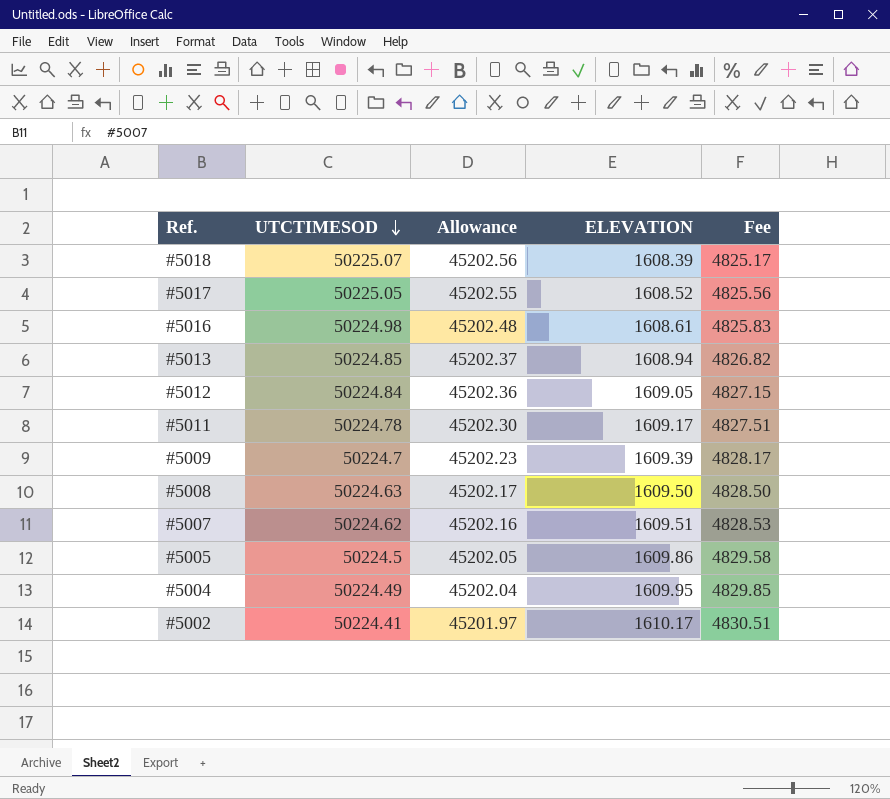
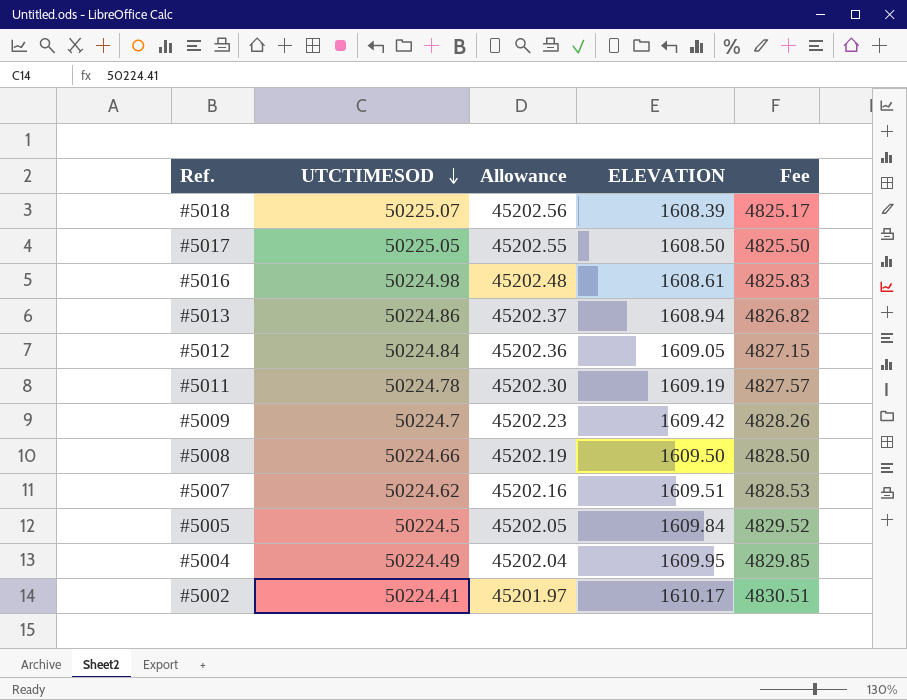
#5017 | ELEVATION: 1608.52 -> 1608.50
#5017 | Fee: 4825.56 -> 4825.50
#5013 | UTCTIMESOD: 50224.85 -> 50224.86
#5011 | ELEVATION: 1609.17 -> 1609.19
#5011 | Fee: 4827.51 -> 4827.57
#5009 | ELEVATION: 1609.39 -> 1609.42
#5009 | Fee: 4828.17 -> 4828.26
#5008 | UTCTIMESOD: 50224.63 -> 50224.66
#5008 | Allowance: 45202.17 -> 45202.19
#5005 | ELEVATION: 1609.86 -> 1609.84
#5005 | Fee: 4829.58 -> 4829.52

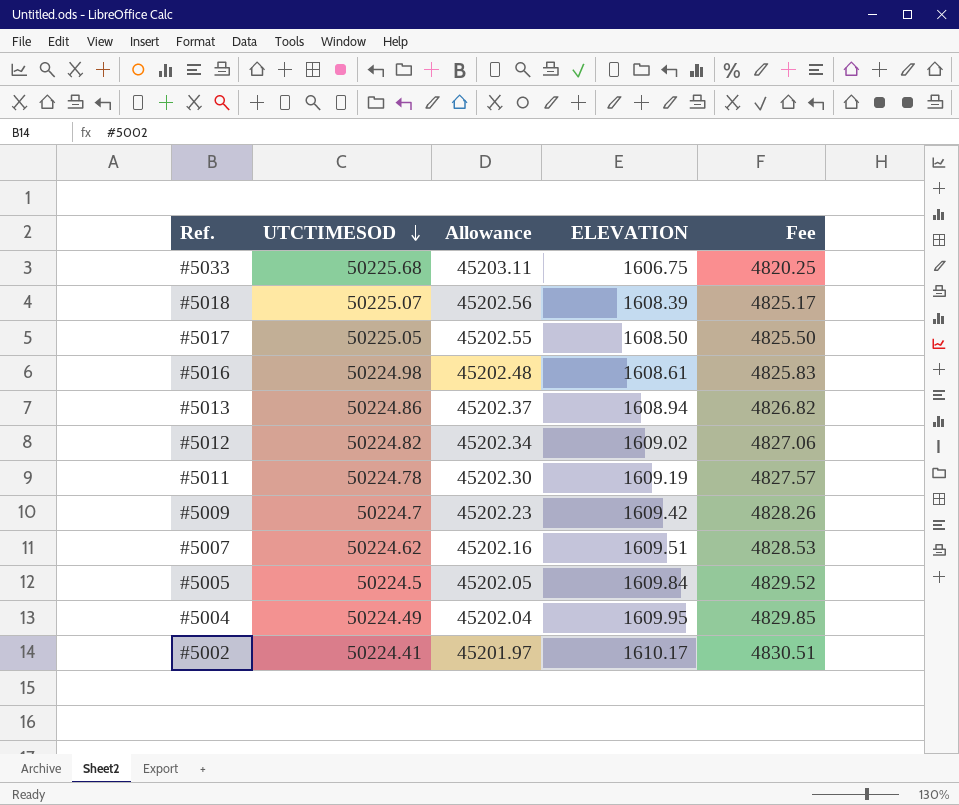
row #5008: 50224.66 | 45202.19 | 1609.50 | 4828.50 -> none
row #5033: none -> 50225.68 | 45203.11 | 1606.75 | 4820.25
#5012 | UTCTIMESOD: 50224.84 -> 50224.82
#5012 | Allowance: 45202.36 -> 45202.34
#5012 | ELEVATION: 1609.05 -> 1609.02
#5012 | Fee: 4827.15 -> 4827.06

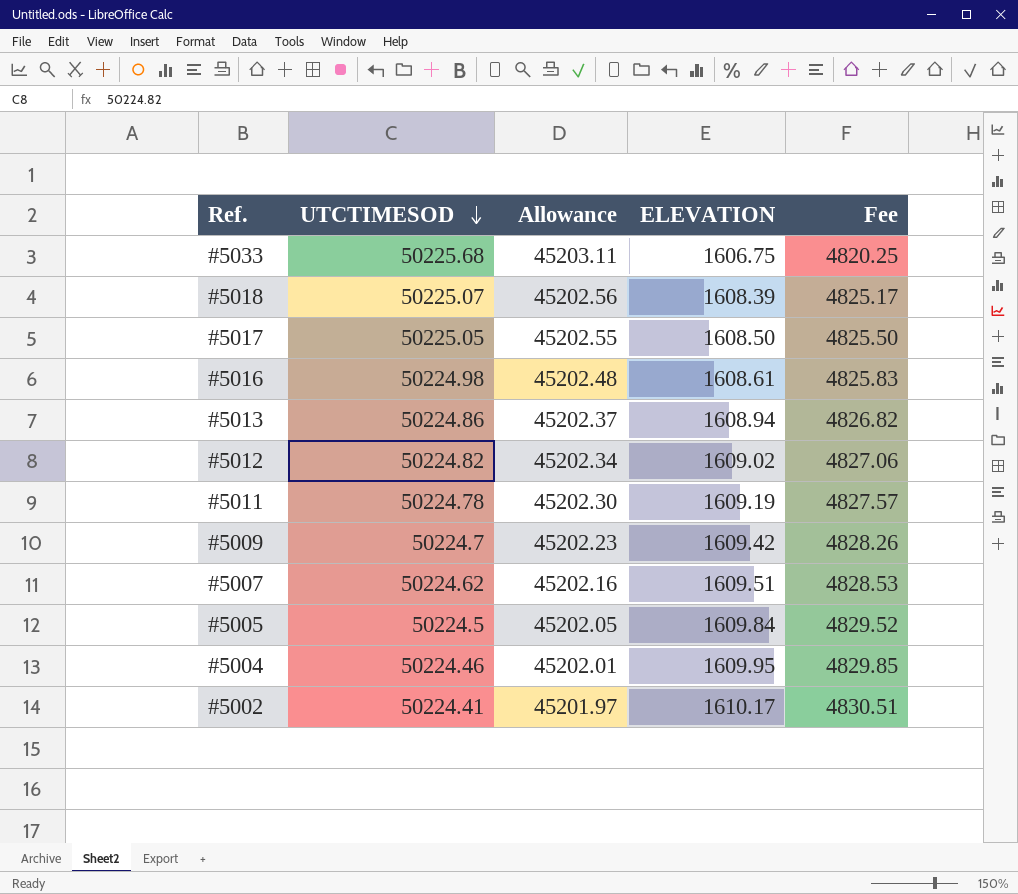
#5004 | UTCTIMESOD: 50224.49 -> 50224.46
#5004 | Allowance: 45202.04 -> 45202.01

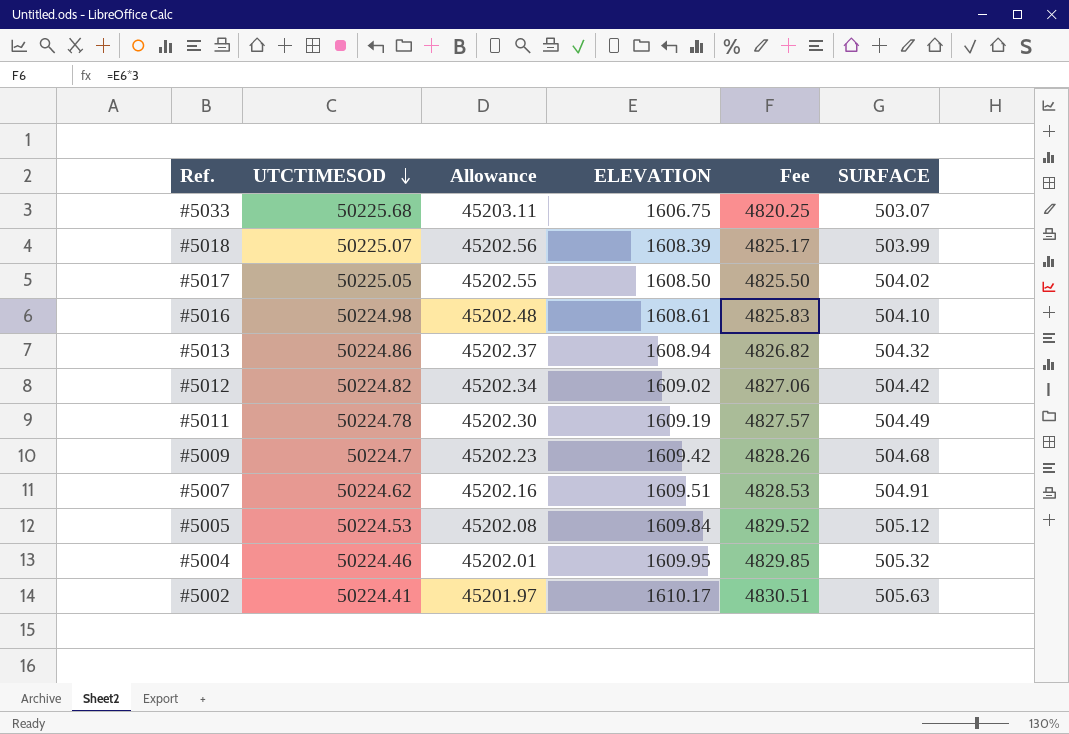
column SURFACE | position: none -> 6
#5005 | UTCTIMESOD: 50224.5 -> 50224.53
#5005 | Allowance: 45202.05 -> 45202.08

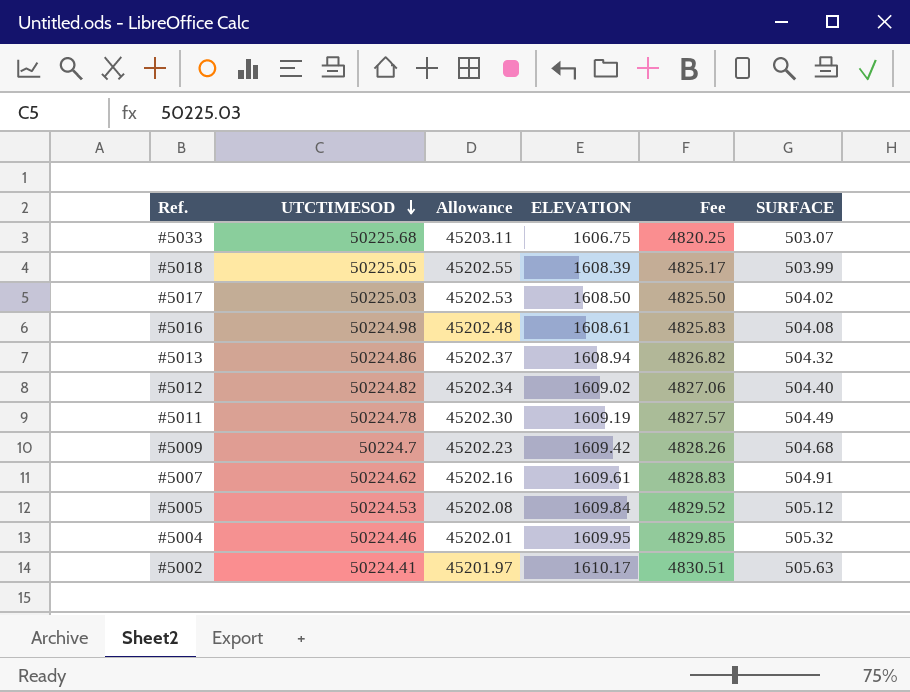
#5018 | UTCTIMESOD: 50225.07 -> 50225.05
#5018 | Allowance: 45202.56 -> 45202.55
#5017 | UTCTIMESOD: 50225.05 -> 50225.03
#5017 | Allowance: 45202.55 -> 45202.53
#5016 | SURFACE: 504.10 -> 504.08
#5012 | SURFACE: 504.42 -> 504.40
#5007 | ELEVATION: 1609.51 -> 1609.61
#5007 | Fee: 4828.53 -> 4828.83

